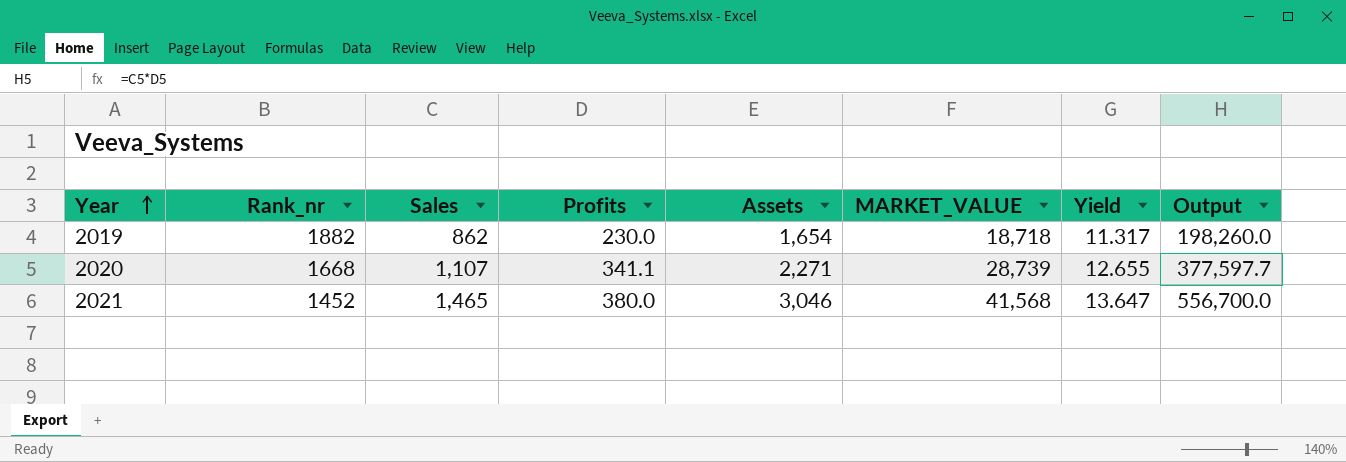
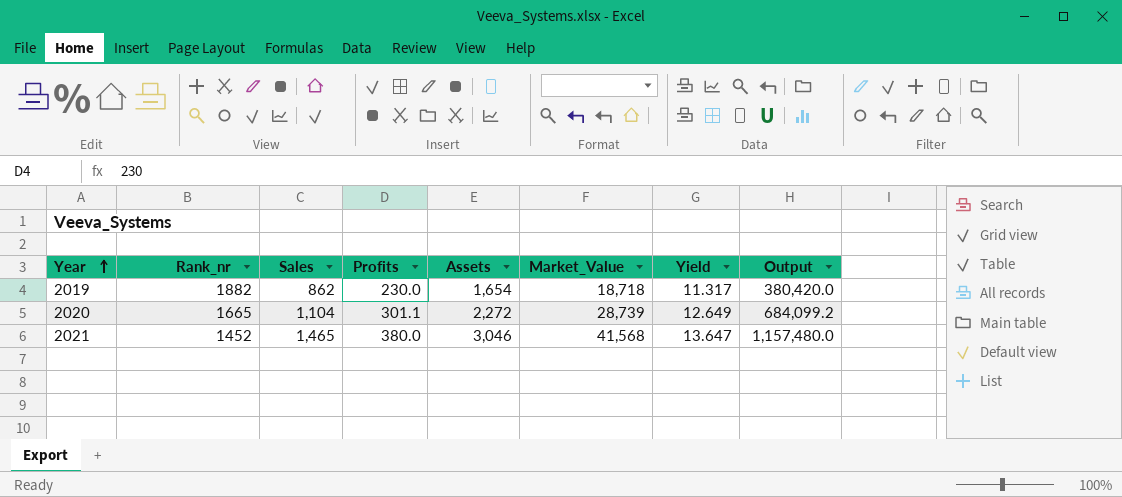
column name: MARKET_VALUE -> Market_Value
column Output | formula: [Sales] * [Profits] -> [Profits] * [Assets]
2020 | Rank_nr: 1668 -> 1665
2020 | Sales: 1,107 -> 1,104
2020 | Profits: 341.1 -> 301.1
2020 | Assets: 2,271 -> 2,272
2020 | Yield: 12.655 -> 12.649

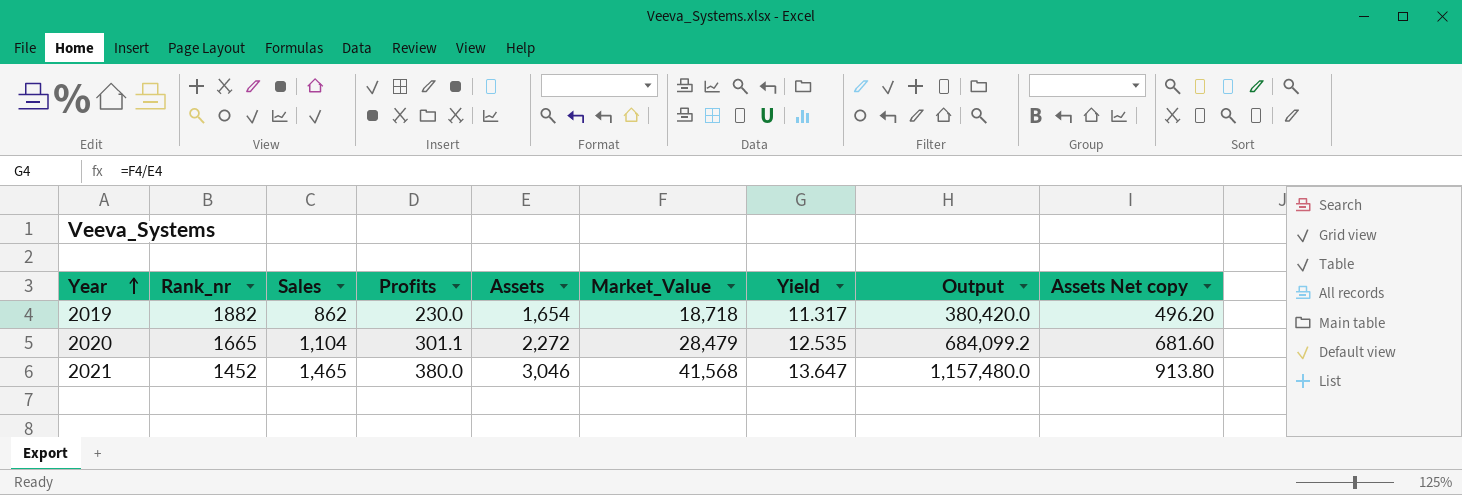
column Assets Net copy | formula: none -> [Assets] * 0.3
2020 | Market_Value: 28,739 -> 28,479
2020 | Yield: 12.649 -> 12.535

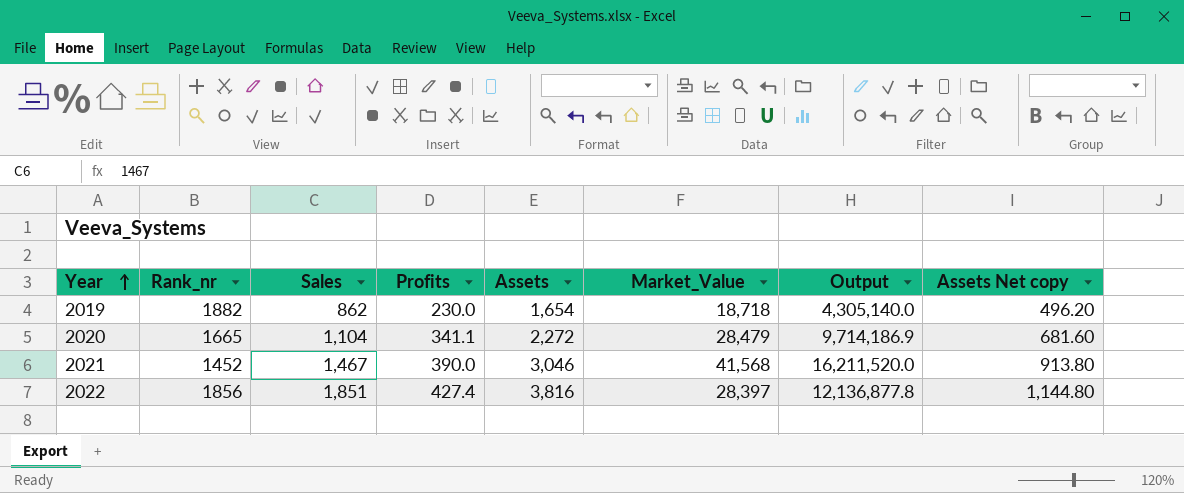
column Yield | formula: [Market_Value] / [Assets] -> none
column Output | formula: [Profits] * [Assets] -> [Profits] * [Market_Value]
2020 | Profits: 301.1 -> 341.1
2021 | Sales: 1,465 -> 1,467
2021 | Profits: 380.0 -> 390.0
row 2022: none -> 1856 | 1,851 | 427.4 | 3,816 | 28,397 | 12,136,877.8 | 1,144.80

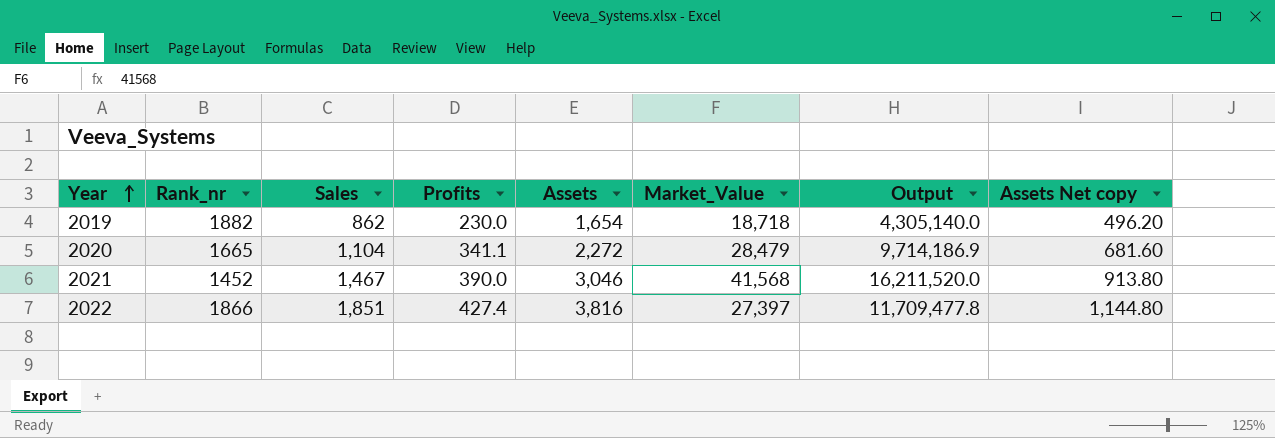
2022 | Rank_nr: 1856 -> 1866
2022 | Market_Value: 28,397 -> 27,397
2022 | Output: 12,136,877.8 -> 11,709,477.8

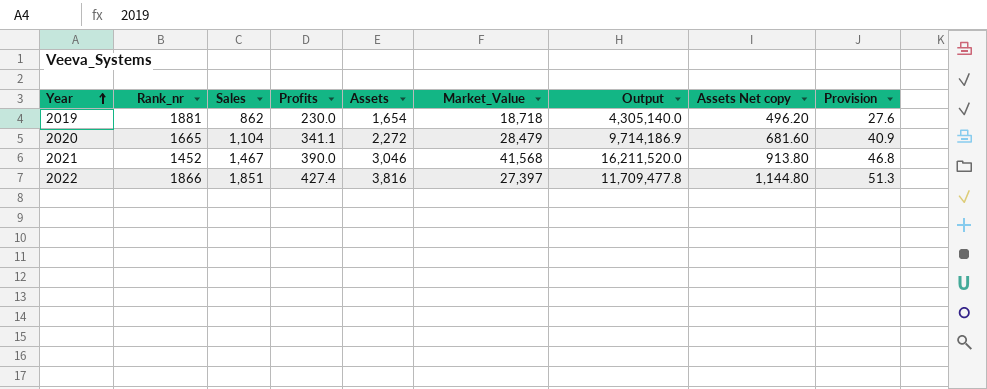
column Provision | formula: none -> [Profits] * 0.12
2019 | Rank_nr: 1882 -> 1881

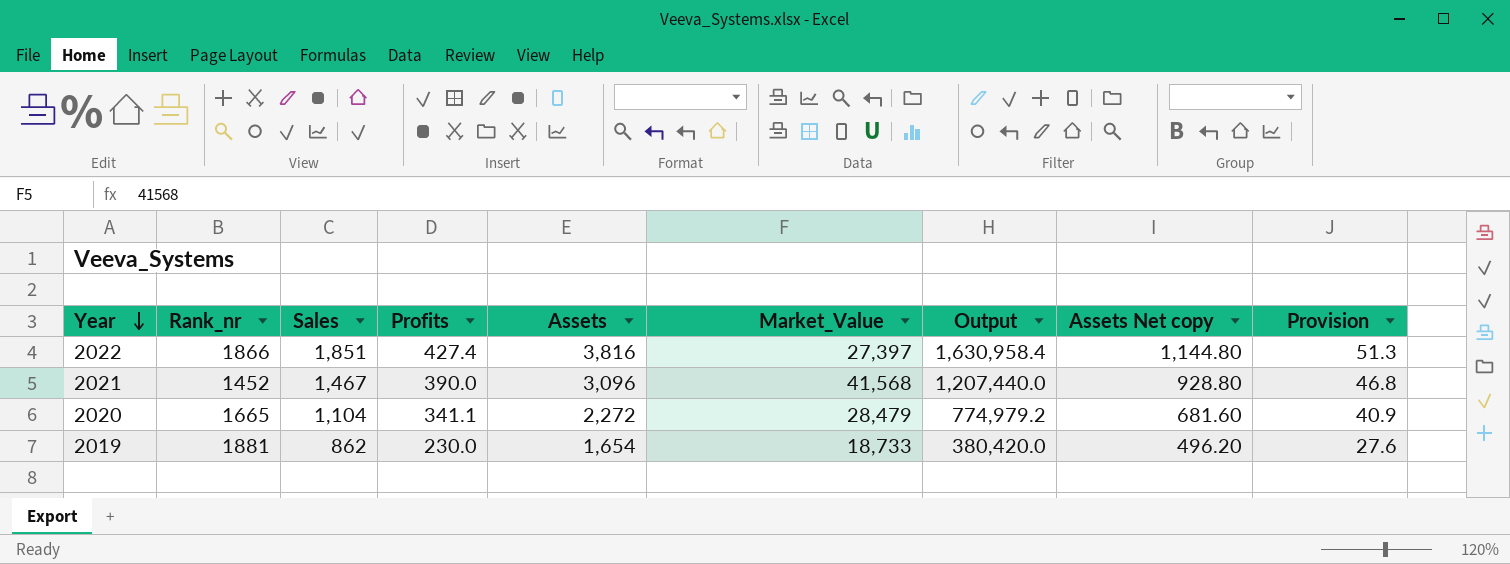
row order: Year ascending -> Year descending
column Output | formula: [Profits] * [Market_Value] -> [Profits] * [Assets]
2021 | Assets: 3,046 -> 3,096
2021 | Assets Net copy: 913.80 -> 928.80
2019 | Market_Value: 18,718 -> 18,733

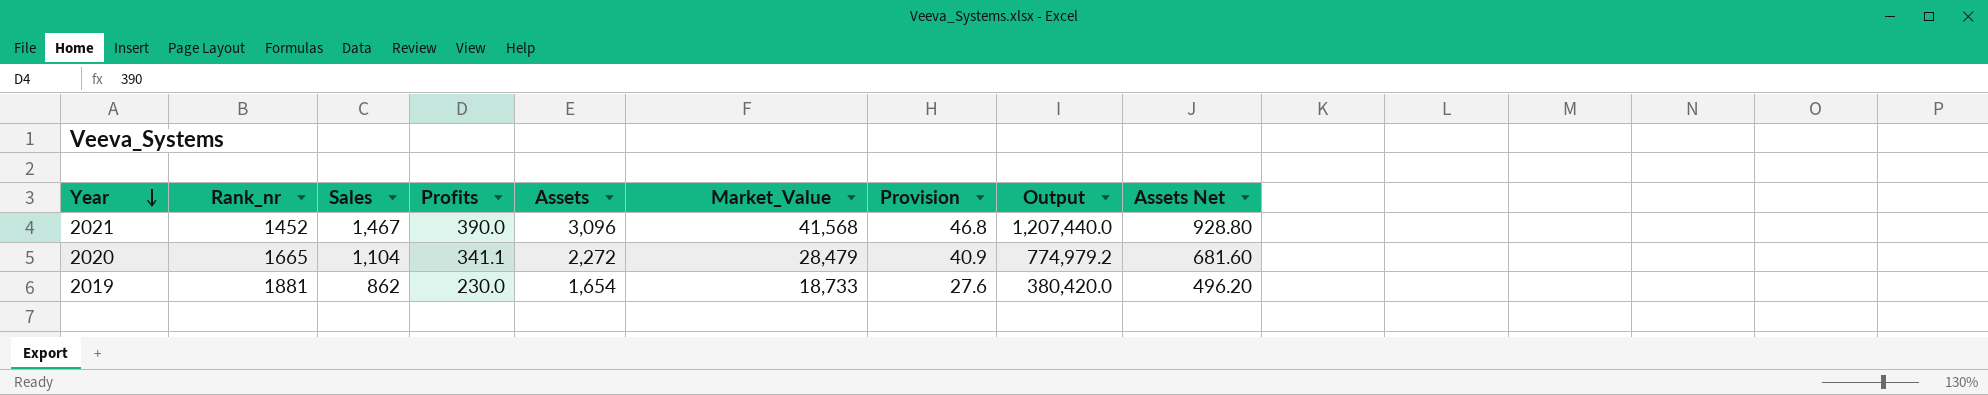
column Provision | position: 9 -> 7
column name: Assets Net copy -> Assets Net
row 2022: 1866 | 1,851 | 427.4 | 3,816 | 27,397 | 1,630,958.4 | 1,144.80 | 51.3 -> none

